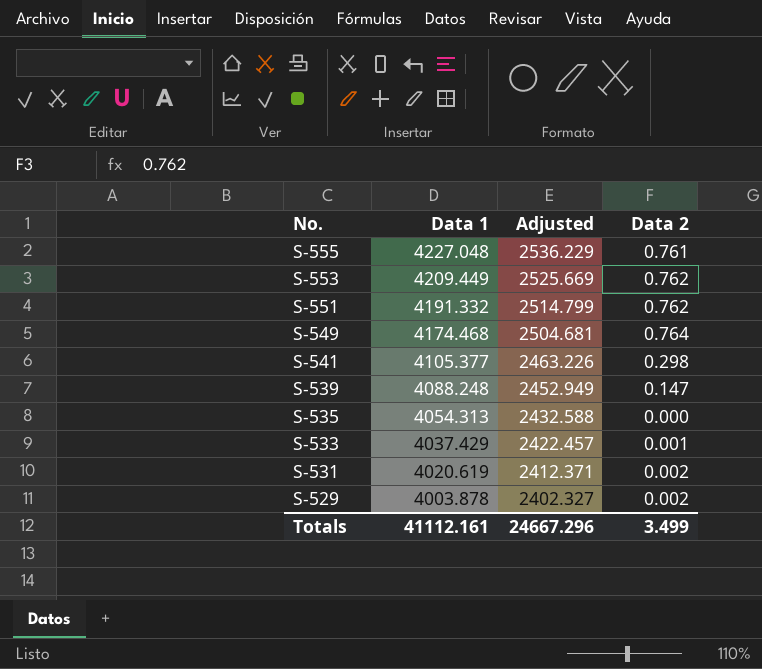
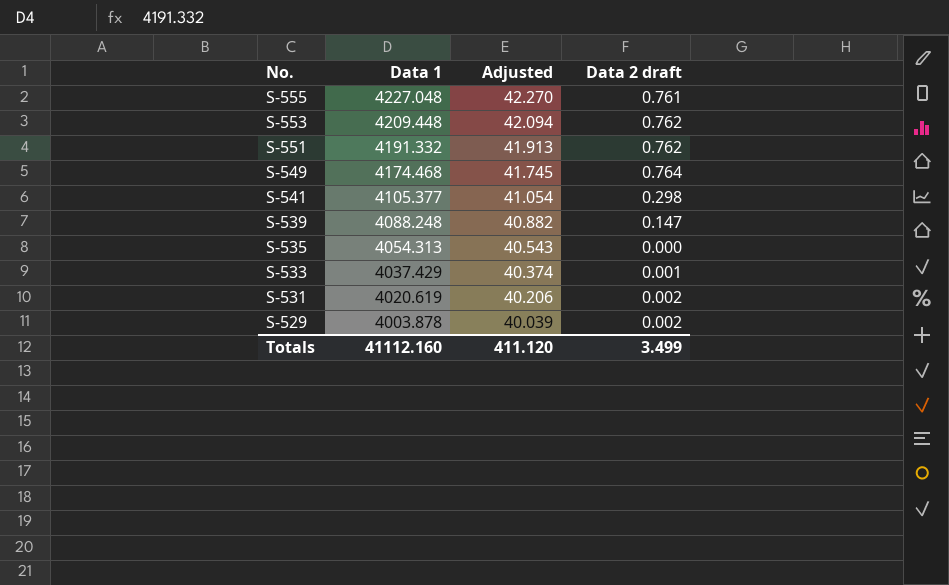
column Adjusted | formula: [Data 1] * 0.6 -> [Data 1] * 0.01
column name: Data 2 -> Data 2 draft
S-553 | Data 1: 4209.449 -> 4209.448
Totals | Data 1: 41112.161 -> 41112.160
Totals | Adjusted: 24667.296 -> 411.120

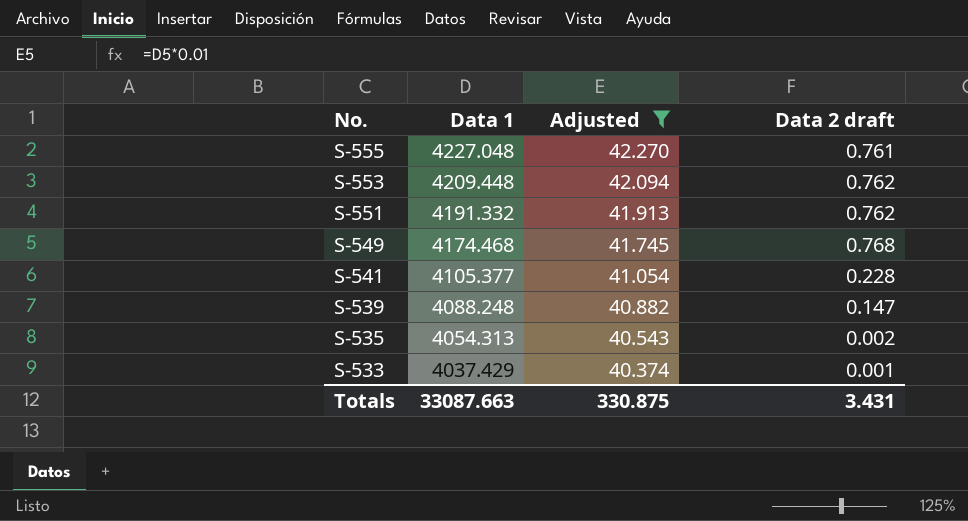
filter: none -> Adjusted >= 40.374
S-549 | Data 2 draft: 0.764 -> 0.768
S-541 | Data 2 draft: 0.298 -> 0.228
S-535 | Data 2 draft: 0.000 -> 0.002
Totals | Data 1: 41112.160 -> 33087.663
Totals | Adjusted: 411.120 -> 330.875
Totals | Data 2 draft: 3.499 -> 3.431

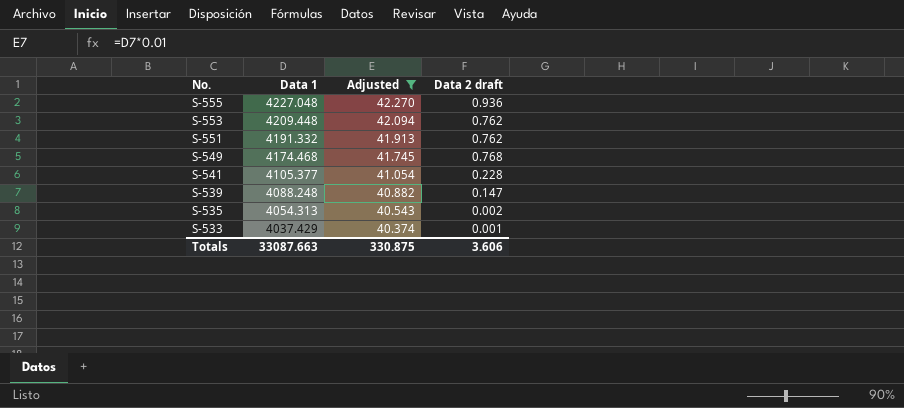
S-555 | Data 2 draft: 0.761 -> 0.936
Totals | Data 2 draft: 3.431 -> 3.606

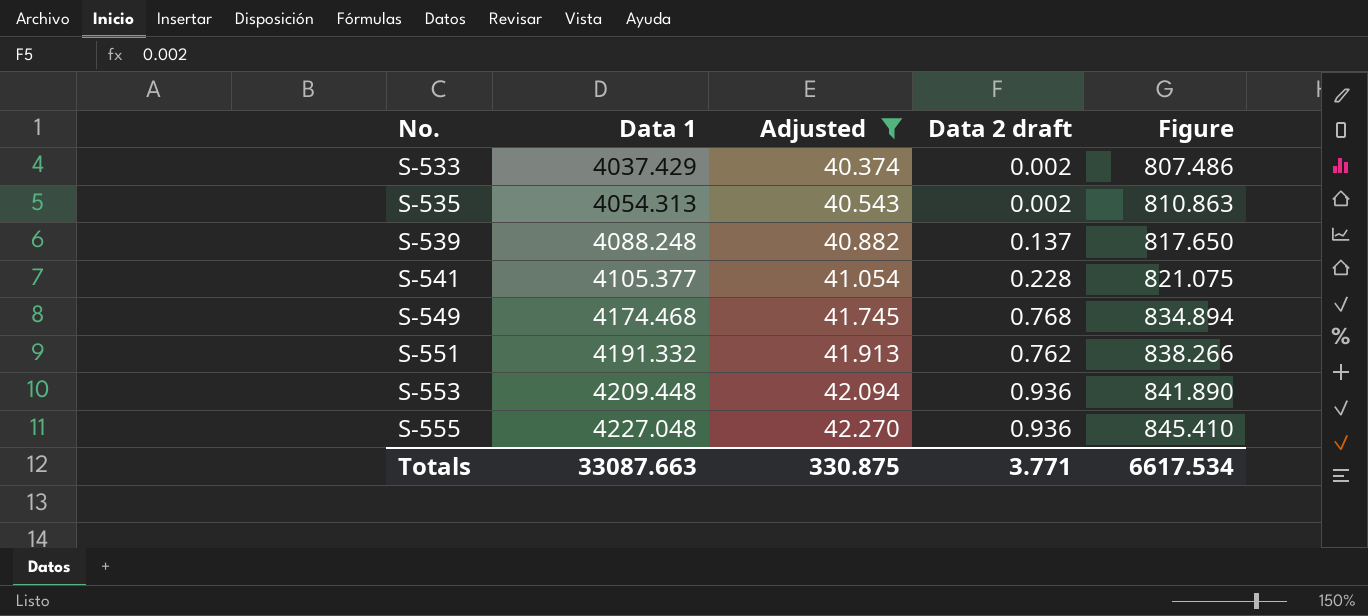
row order: No. descending -> No. ascending
column Figure | formula: none -> [Data 1] * 0.2
S-533 | Data 2 draft: 0.001 -> 0.002
S-539 | Data 2 draft: 0.147 -> 0.137
S-553 | Data 2 draft: 0.762 -> 0.936
Totals | Data 2 draft: 3.606 -> 3.771

